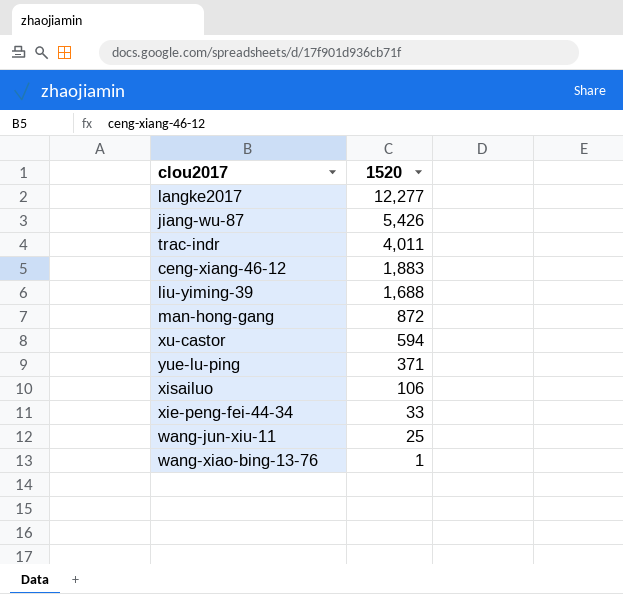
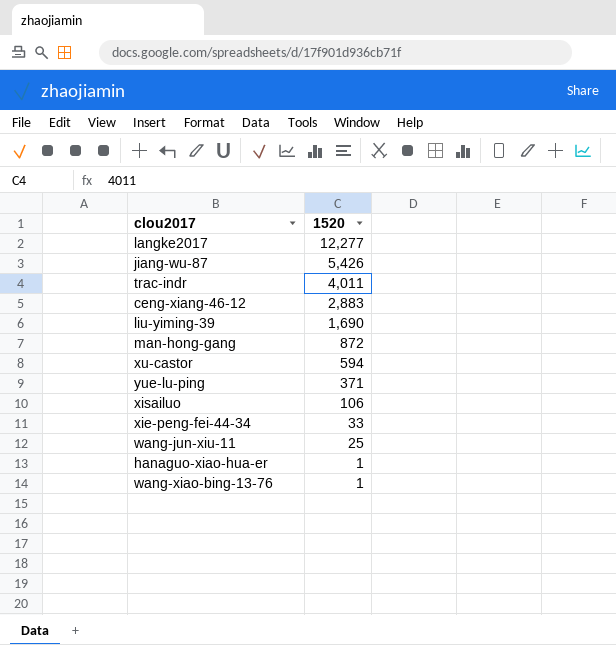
ceng-xiang-46-12 | 1520: 1,883 -> 2,883
liu-yiming-39 | 1520: 1,688 -> 1,690
row hanaguo-xiao-hua-er: none -> 1

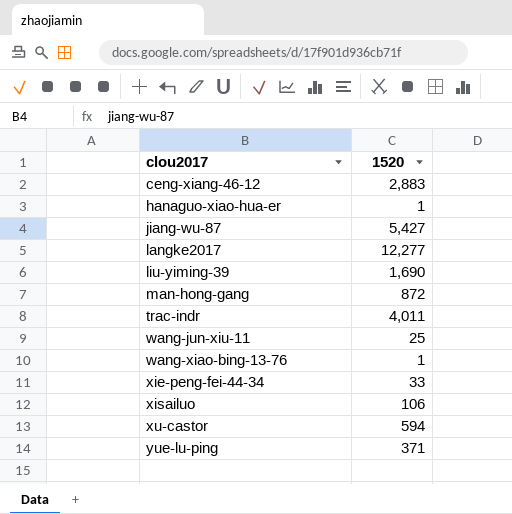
row order: 1520 descending -> clou2017 ascending
jiang-wu-87 | 1520: 5,426 -> 5,427

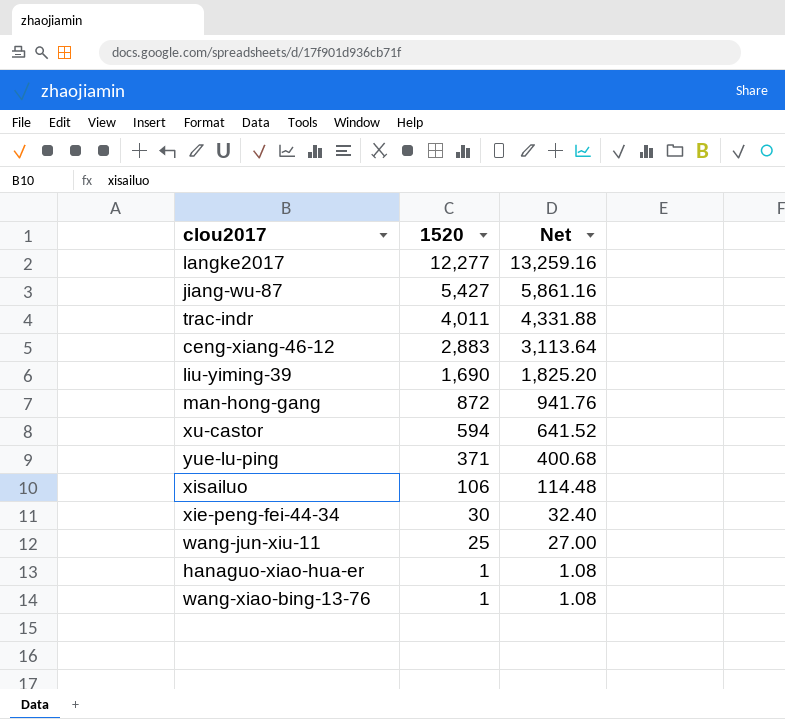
row order: clou2017 ascending -> 1520 descending
column Net | formula: none -> [1520] * 1.08
xie-peng-fei-44-34 | 1520: 33 -> 30

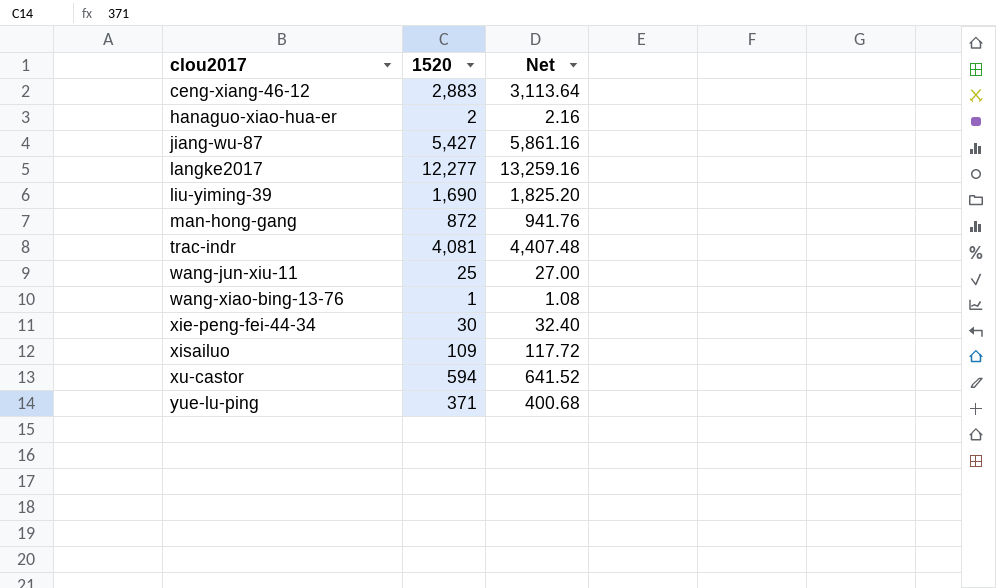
row order: 1520 descending -> clou2017 ascending
hanaguo-xiao-hua-er | 1520: 1 -> 2
hanaguo-xiao-hua-er | Net: 1.08 -> 2.16
trac-indr | 1520: 4,011 -> 4,081
trac-indr | Net: 4,331.88 -> 4,407.48
xisailuo | 1520: 106 -> 109
xisailuo | Net: 114.48 -> 117.72

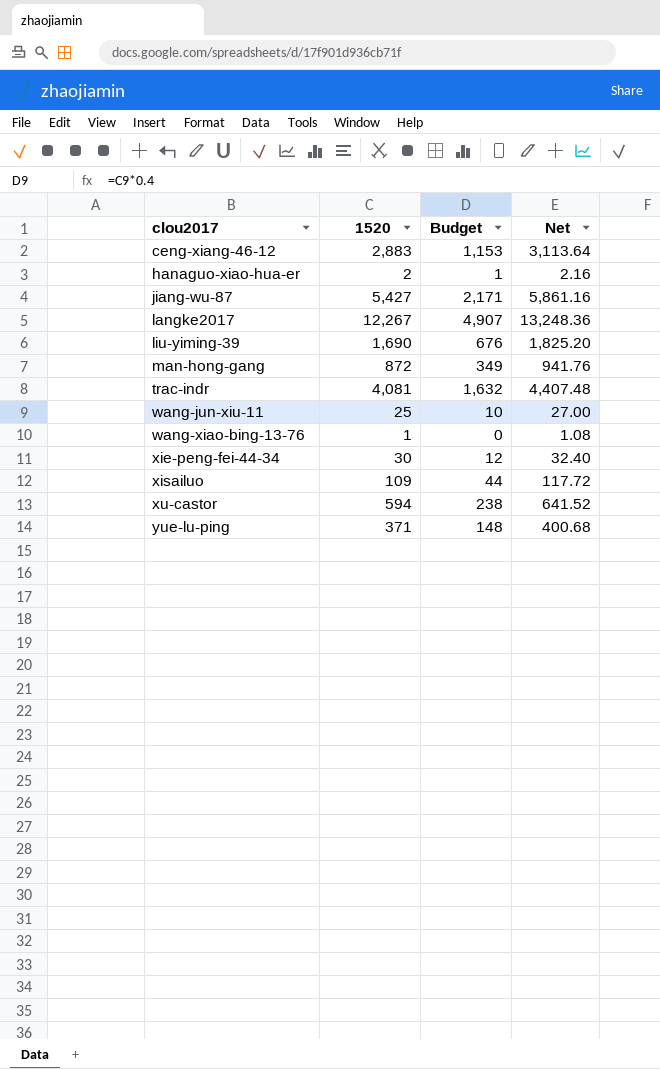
column Budget | formula: none -> [1520] * 0.4
langke2017 | 1520: 12,277 -> 12,267
langke2017 | Net: 13,259.16 -> 13,248.36

